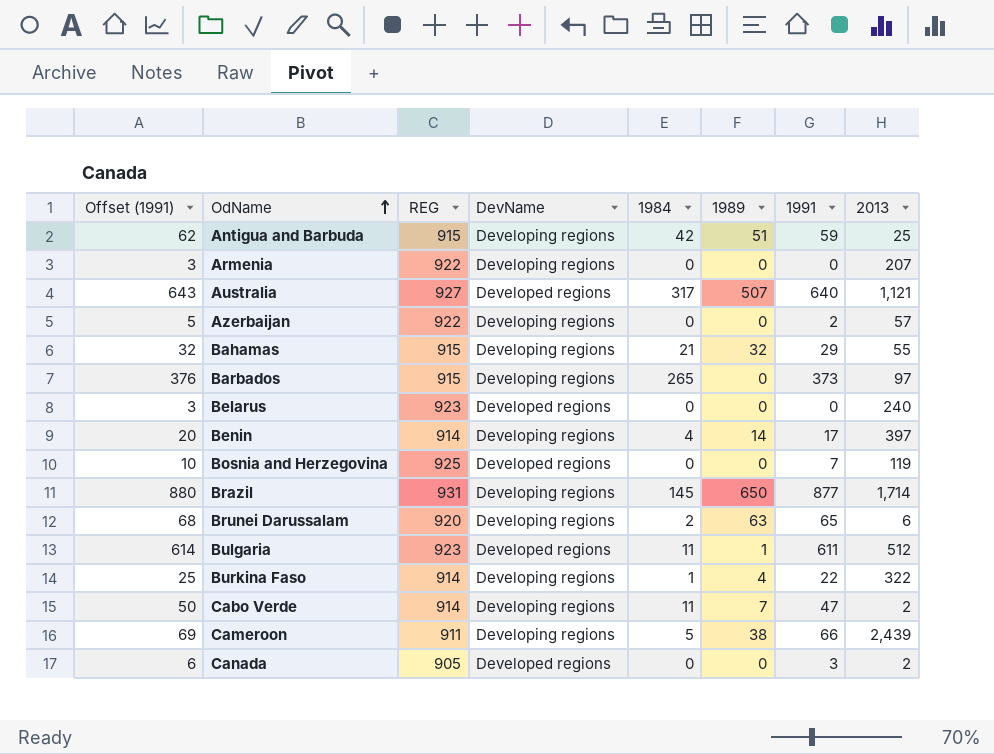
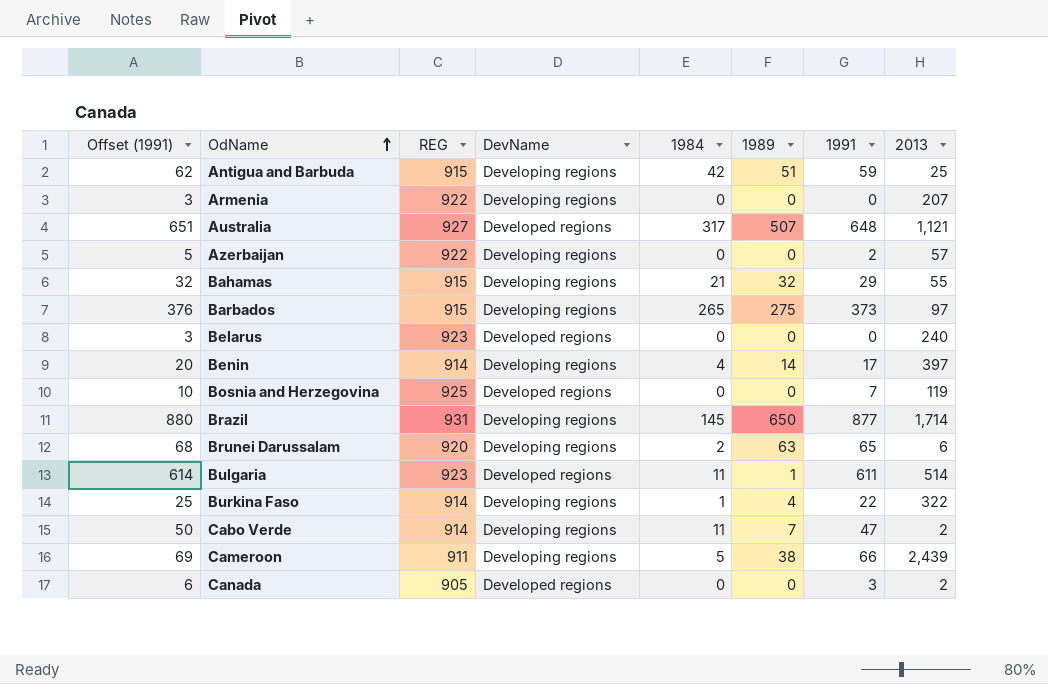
Australia | Offset (1991): 643 -> 651
Australia | 1991: 640 -> 648
Barbados | 1989: 0 -> 275
Bulgaria | 2013: 512 -> 514

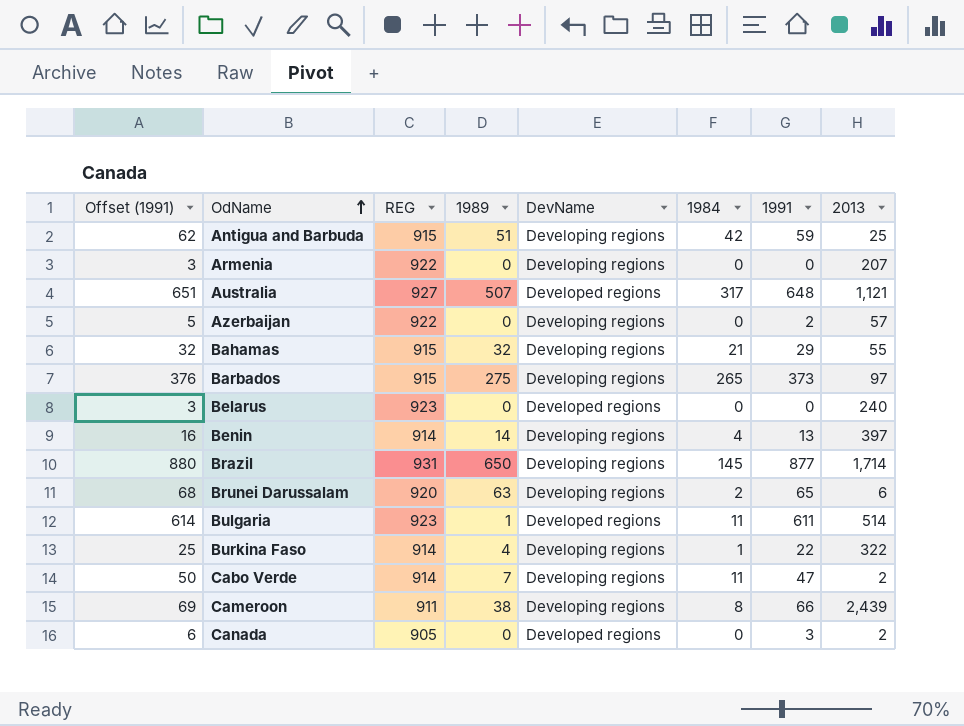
column 1989 | position: 6 -> 4
row Bosnia and Herzegovina: 10 | 925 | Developed regions | 0 | 0 | 7 | 119 -> none
Benin | Offset (1991): 20 -> 16
Benin | 1991: 17 -> 13
Cameroon | 1984: 5 -> 8

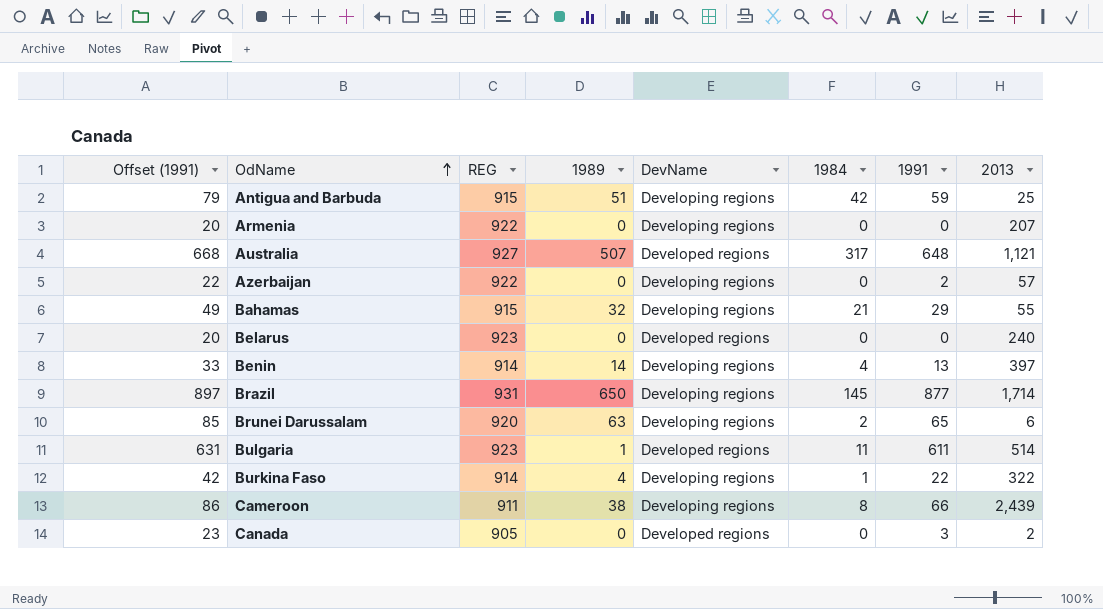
column Offset (1991) | formula: [1991] + 3 -> [1991] + 20
row Barbados: 376 | 915 | 275 | Developing regions | 265 | 373 | 97 -> none
row Cabo Verde: 50 | 914 | 7 | Developing regions | 11 | 47 | 2 -> none

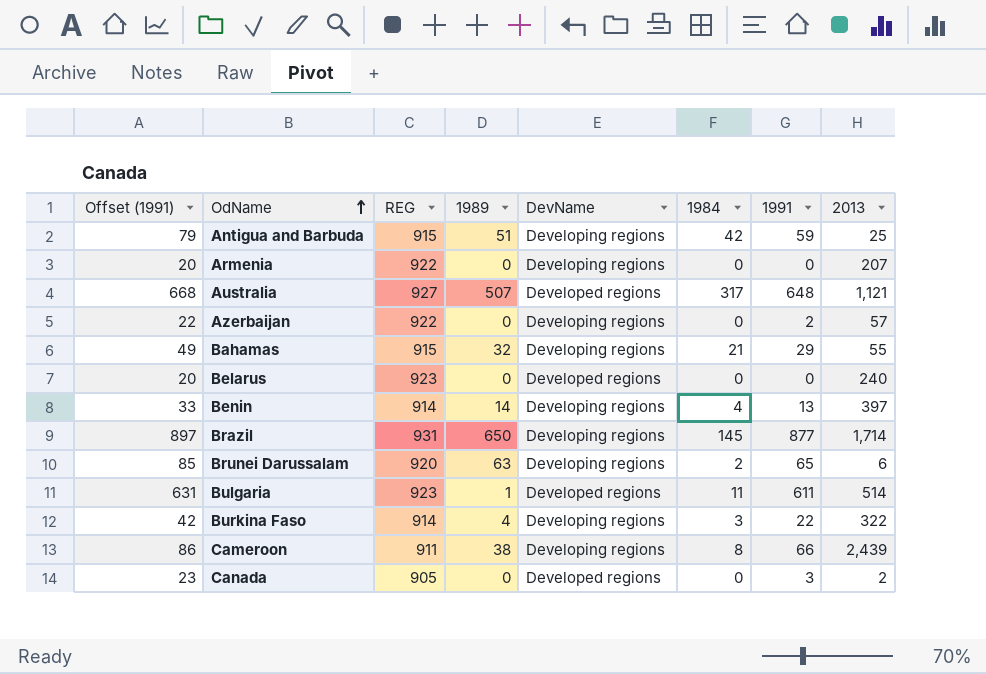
Burkina Faso | 1984: 1 -> 3

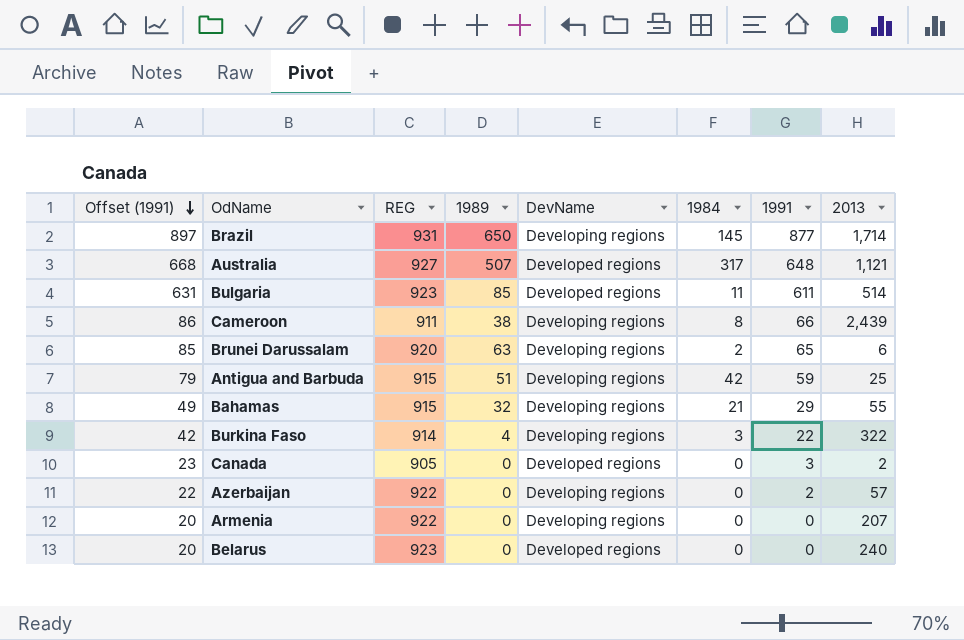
row order: OdName ascending -> Offset (1991) descending
row Benin: 33 | 914 | 14 | Developing regions | 4 | 13 | 397 -> none
Bulgaria | 1989: 1 -> 85

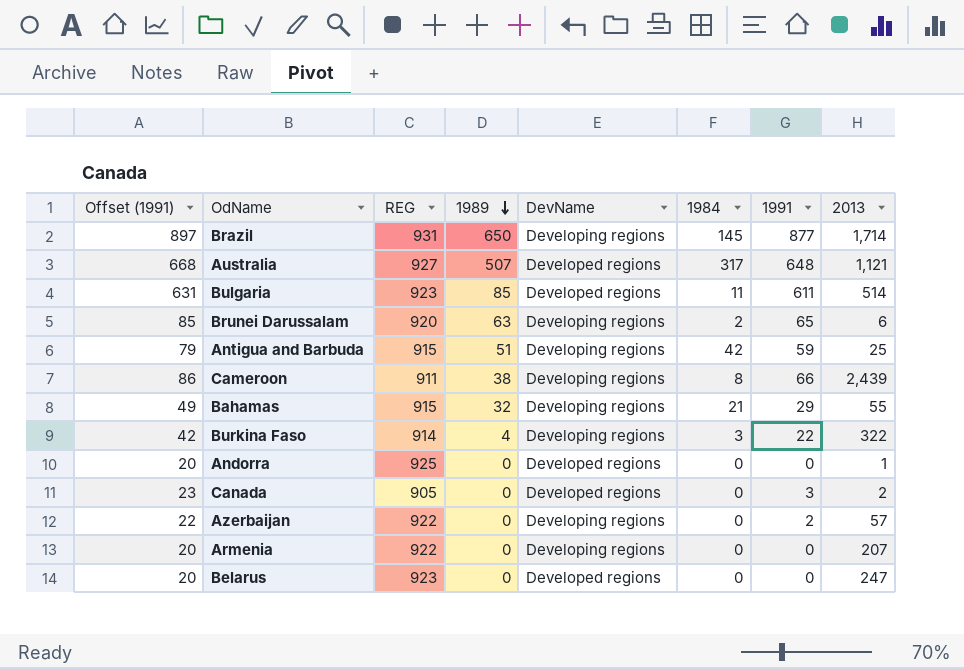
row order: Offset (1991) descending -> 1989 descending
row Andorra: none -> 20 | 925 | 0 | Developed regions | 0 | 0 | 1
Belarus | 2013: 240 -> 247

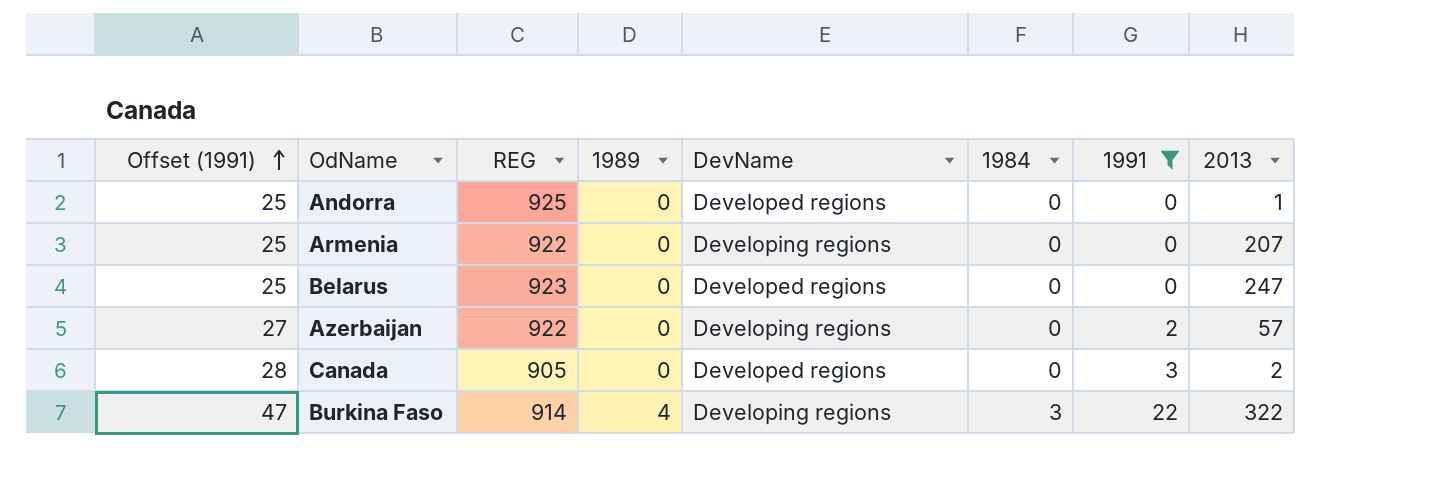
filter: none -> 1991 <= 22
row order: 1989 descending -> Offset (1991) ascending
column Offset (1991) | formula: [1991] + 20 -> [1991] + 25

